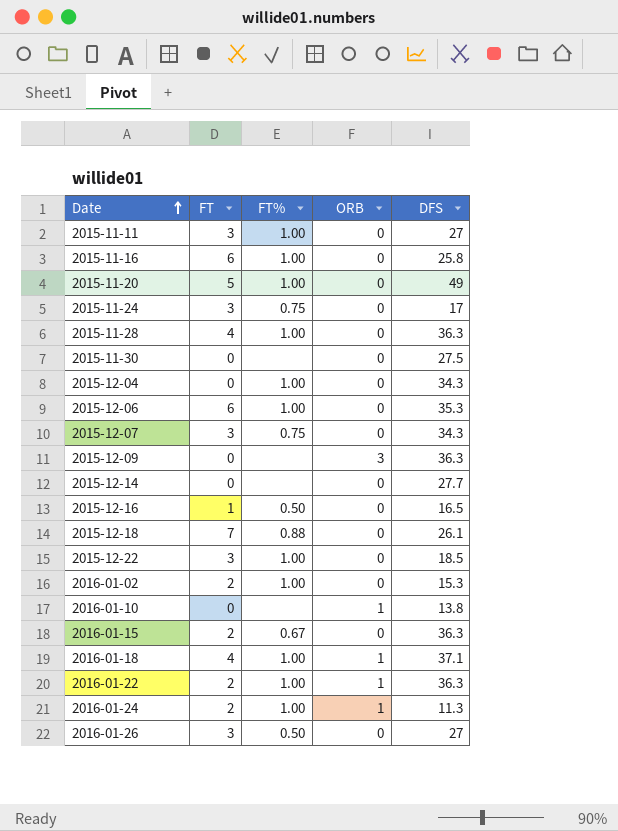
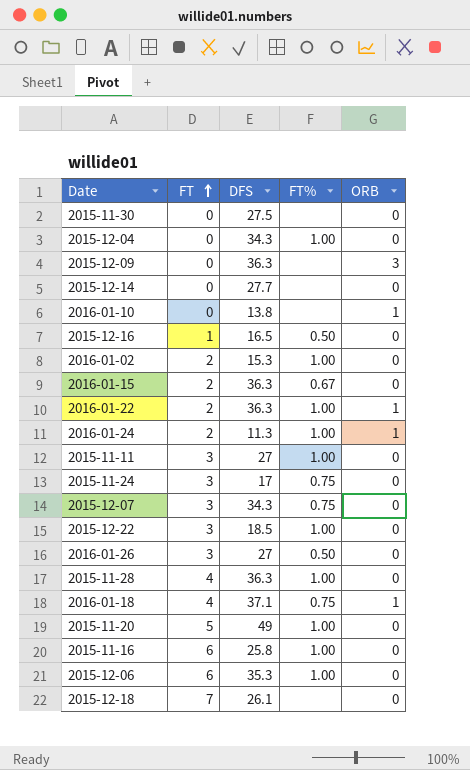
row order: Date ascending -> FT ascending
column DFS | position: 5 -> 3
2016-01-18 | FT%: 1.00 -> 0.75
2015-12-18 | FT%: 0.88 -> none

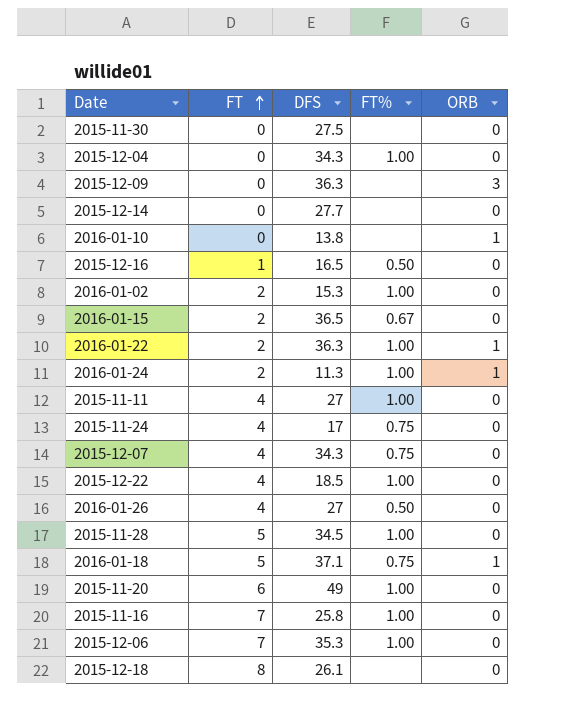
2016-01-15 | DFS: 36.3 -> 36.5
2015-11-11 | FT: 3 -> 4
2015-11-24 | FT: 3 -> 4
2015-12-07 | FT: 3 -> 4
2015-12-22 | FT: 3 -> 4
2016-01-26 | FT: 3 -> 4
2015-11-28 | FT: 4 -> 5
2015-11-28 | DFS: 36.3 -> 34.5
2016-01-18 | FT: 4 -> 5
2015-11-20 | FT: 5 -> 6
2015-11-16 | FT: 6 -> 7
2015-12-06 | FT: 6 -> 7
2015-12-18 | FT: 7 -> 8

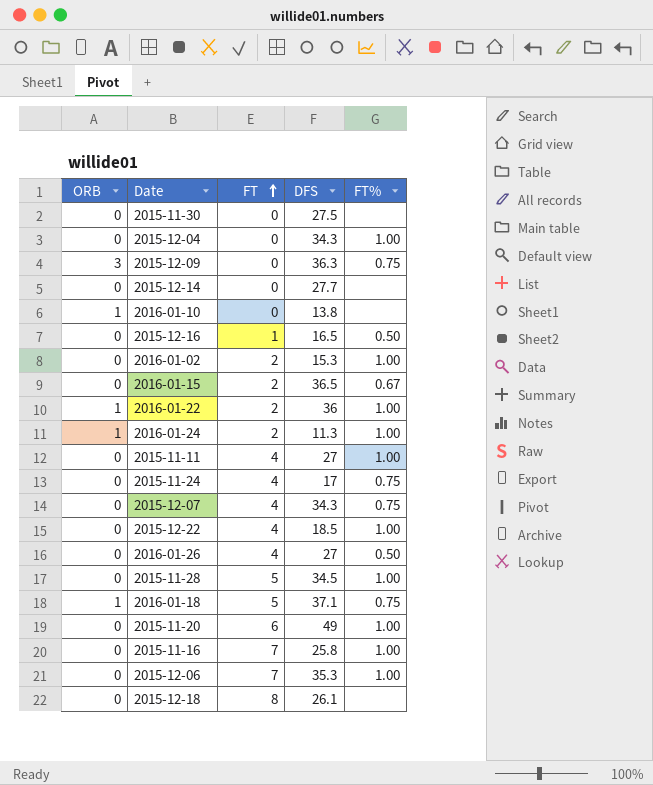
column ORB | position: 5 -> 1
2015-12-09 | FT%: none -> 0.75
2016-01-22 | DFS: 36.3 -> 36

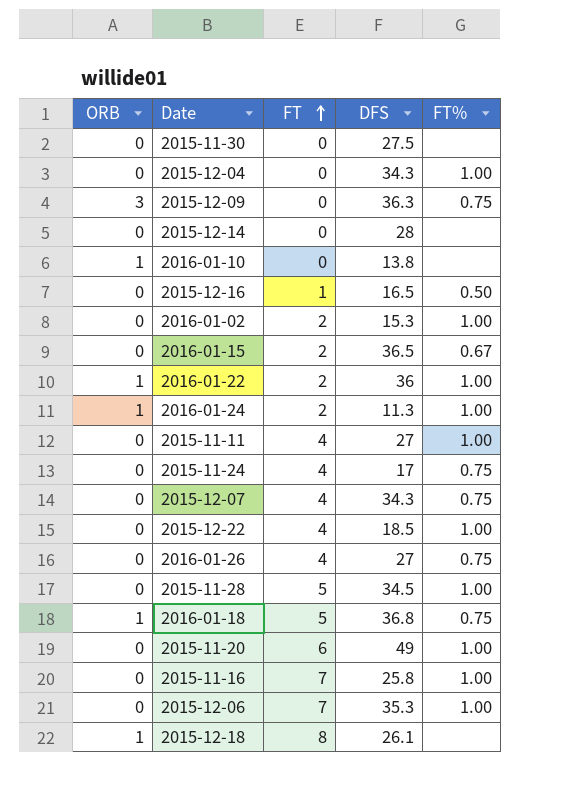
2015-12-14 | DFS: 27.7 -> 28
2016-01-26 | FT%: 0.50 -> 0.75
2016-01-18 | DFS: 37.1 -> 36.8
2015-12-18 | ORB: 0 -> 1

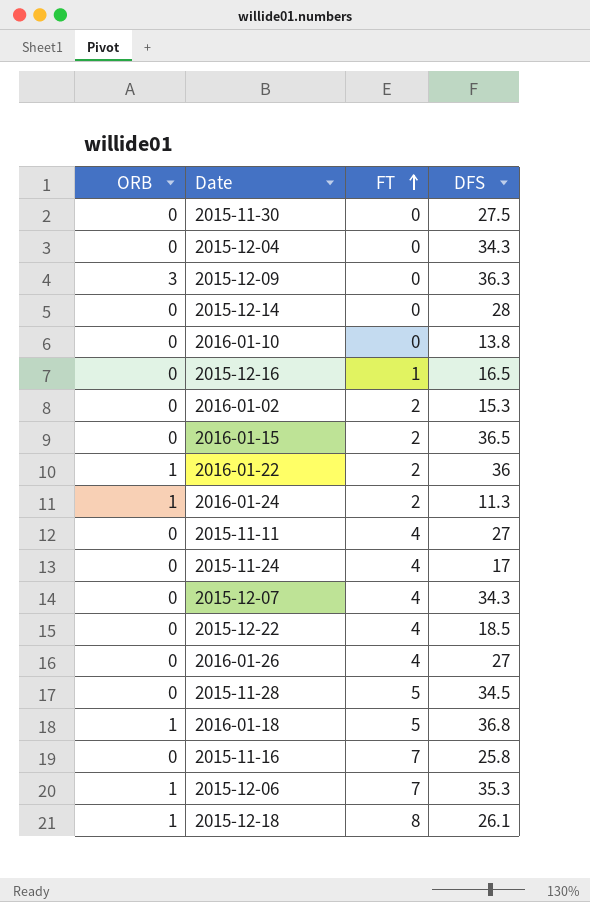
column FT% | position: 5 -> none
row 2015-11-20: 0 | 6 | 49 | 1.00 -> none
2016-01-10 | ORB: 1 -> 0
2015-12-06 | ORB: 0 -> 1

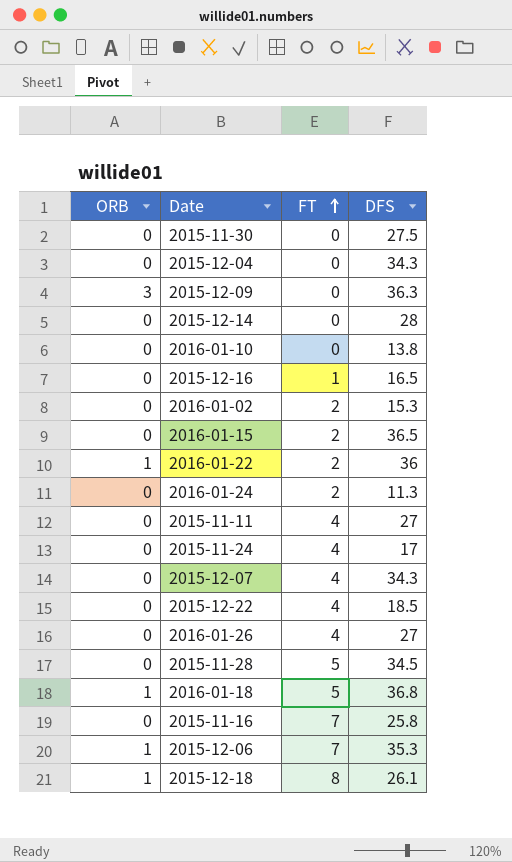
2016-01-24 | ORB: 1 -> 0

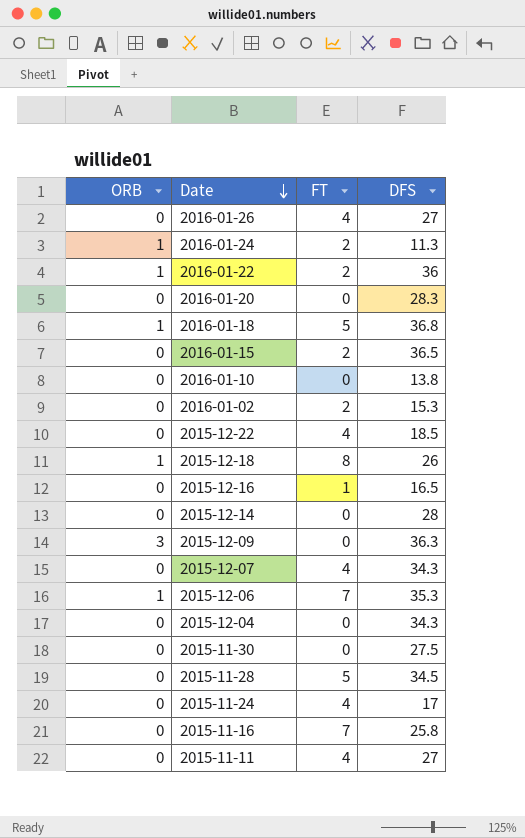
row order: FT ascending -> Date descending
2016-01-24 | ORB: 0 -> 1
row 2016-01-20: none -> 0 | 0 | 28.3
2015-12-18 | DFS: 26.1 -> 26

